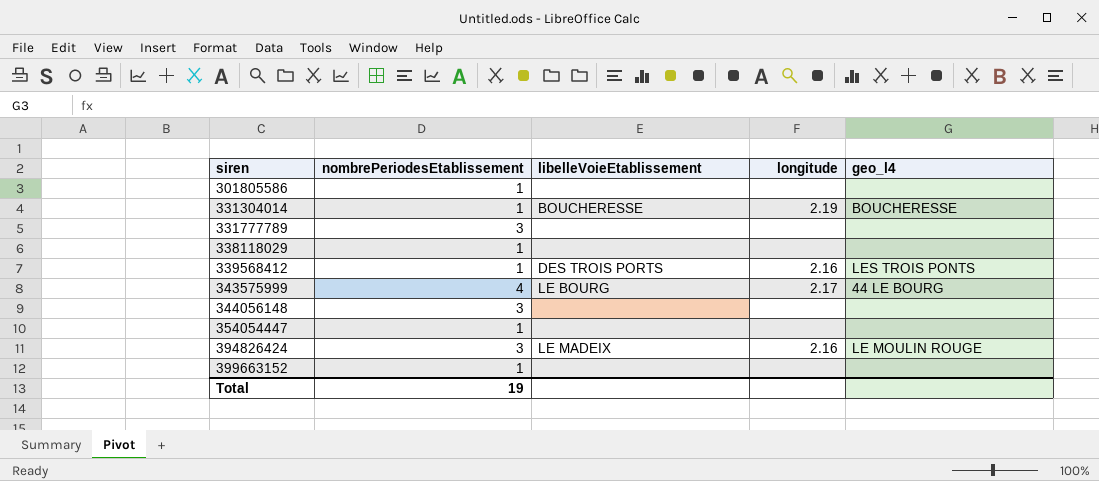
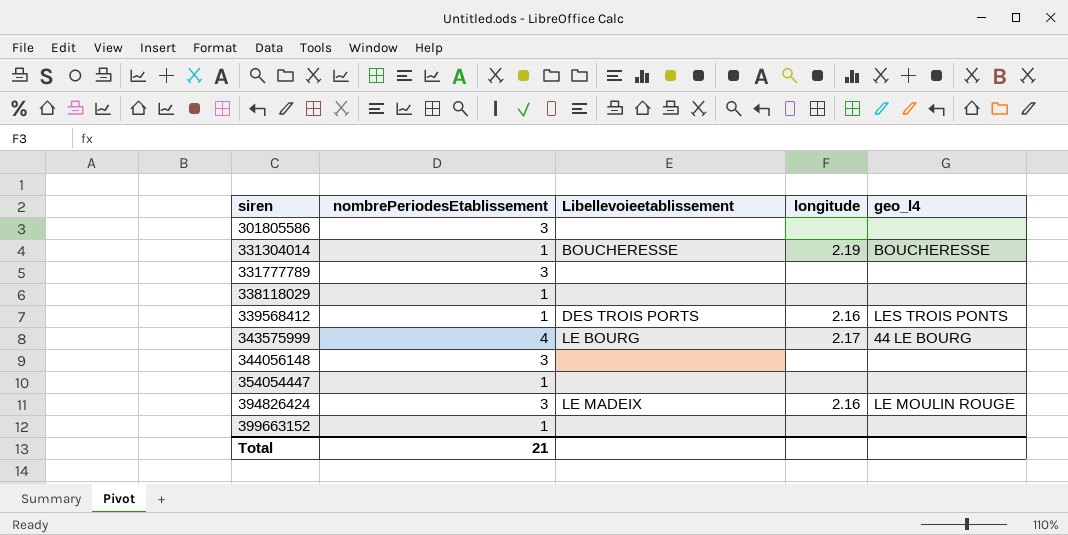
column name: libelleVoieEtablissement -> Libellevoieetablissement
301805586 | nombrePeriodesEtablissement: 1 -> 3
Total | nombrePeriodesEtablissement: 19 -> 21

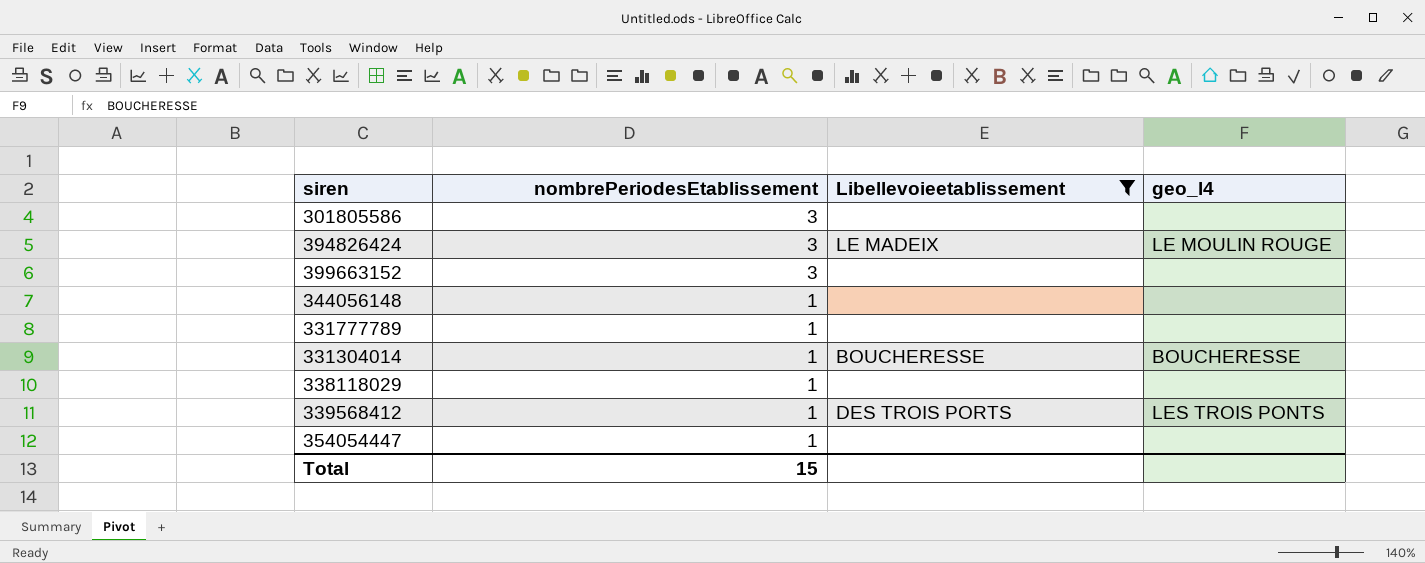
filter: none -> Libellevoieetablissement != LE BOURG
row order: siren ascending -> nombrePeriodesEtablissement descending
column longitude | position: 4 -> none
399663152 | nombrePeriodesEtablissement: 1 -> 3
344056148 | nombrePeriodesEtablissement: 3 -> 1
331777789 | nombrePeriodesEtablissement: 3 -> 1
Total | nombrePeriodesEtablissement: 21 -> 15

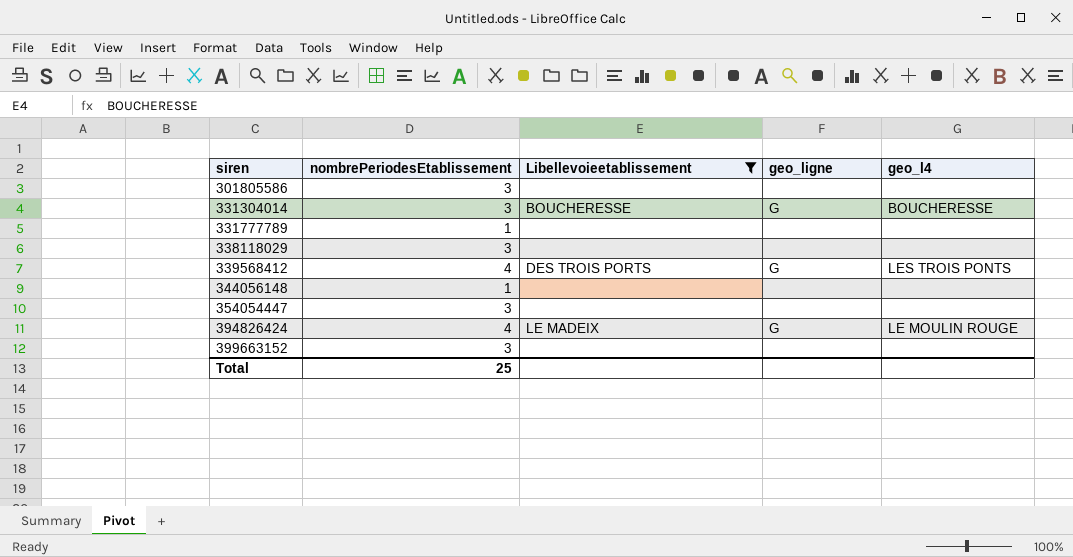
row order: nombrePeriodesEtablissement descending -> siren ascending
column geo_ligne | position: none -> 4
331304014 | nombrePeriodesEtablissement: 1 -> 3
338118029 | nombrePeriodesEtablissement: 1 -> 3
339568412 | nombrePeriodesEtablissement: 1 -> 4
354054447 | nombrePeriodesEtablissement: 1 -> 3
394826424 | nombrePeriodesEtablissement: 3 -> 4
Total | nombrePeriodesEtablissement: 15 -> 25

